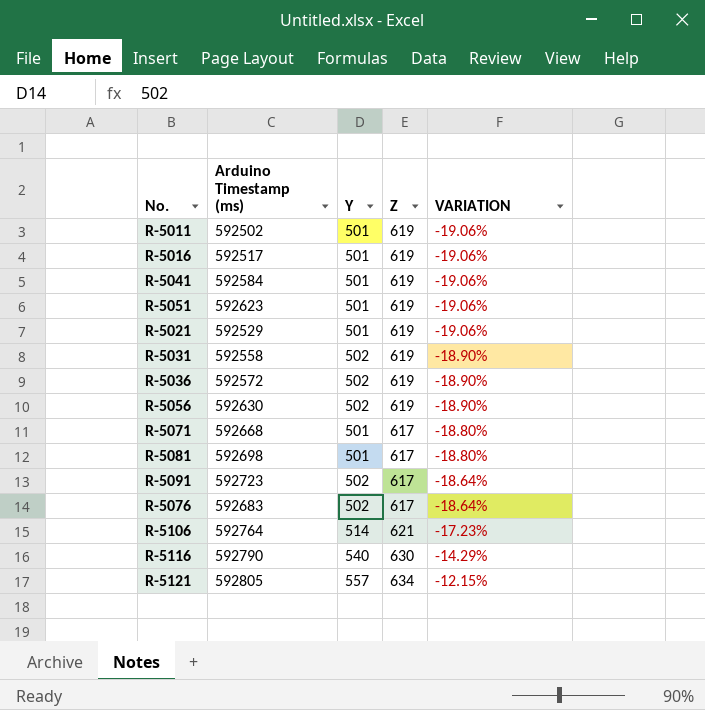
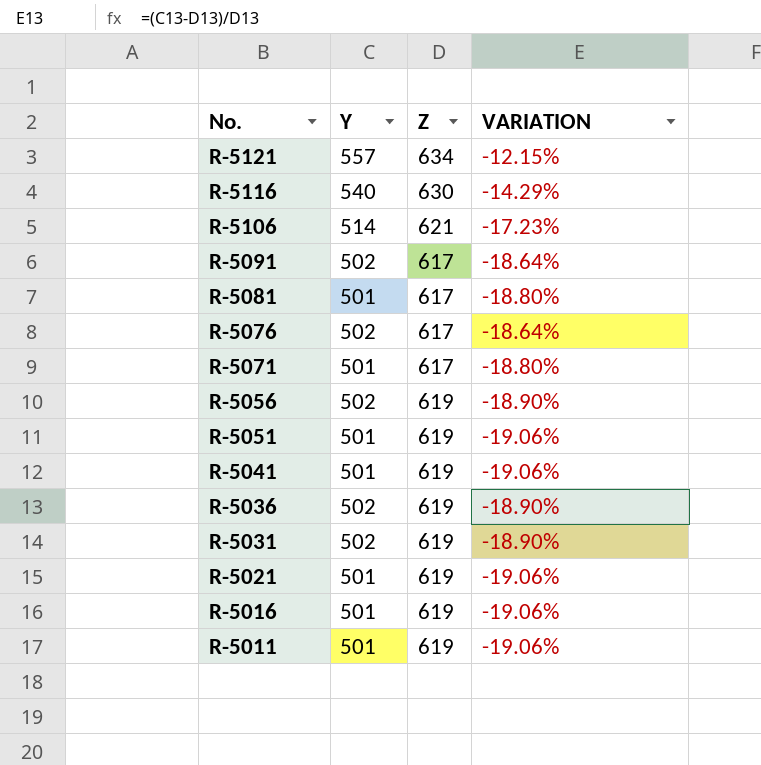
row order: VARIATION ascending -> No. descending
column Arduino Timestamp (ms) | position: 2 -> none

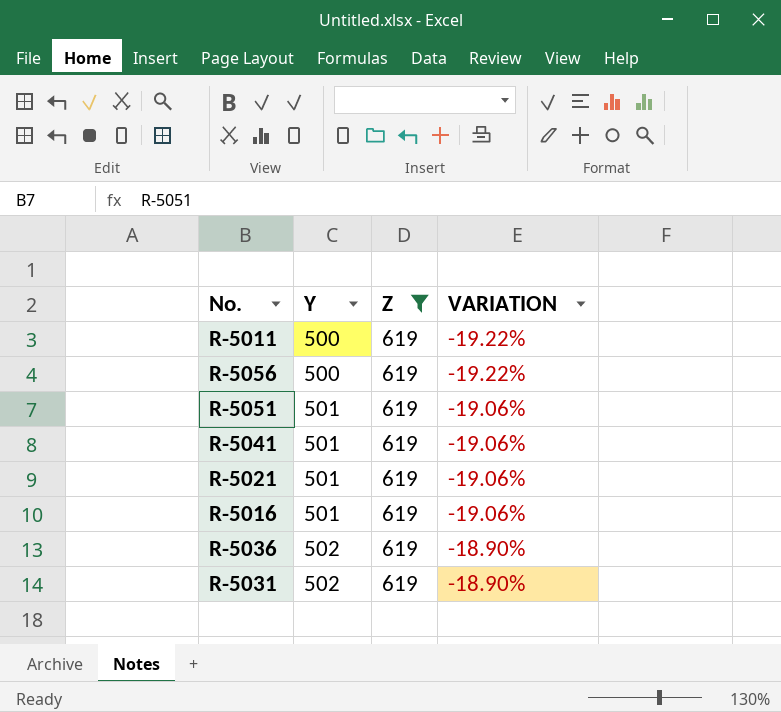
filter: none -> Z = 619
row order: No. descending -> Y ascending
R-5011 | Y: 501 -> 500
R-5011 | VARIATION: -19.06% -> -19.22%
R-5056 | Y: 502 -> 500
R-5056 | VARIATION: -18.90% -> -19.22%

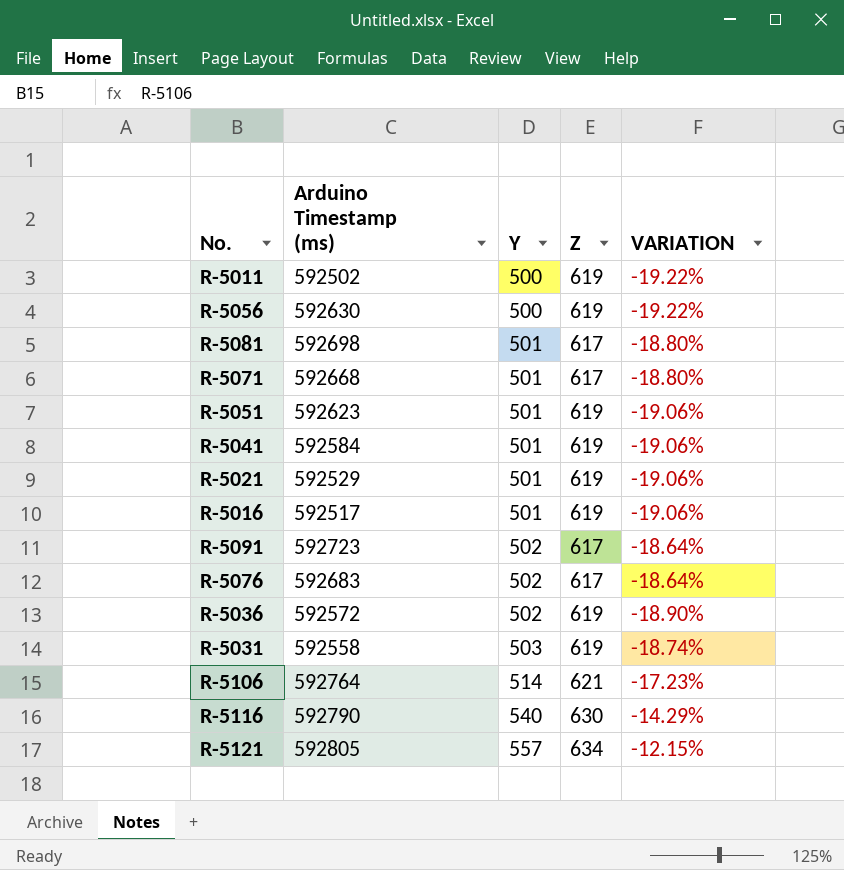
filter: Z = 619 -> none
column Arduino Timestamp (ms) | position: none -> 2
R-5031 | Y: 502 -> 503
R-5031 | VARIATION: -18.90% -> -18.74%

